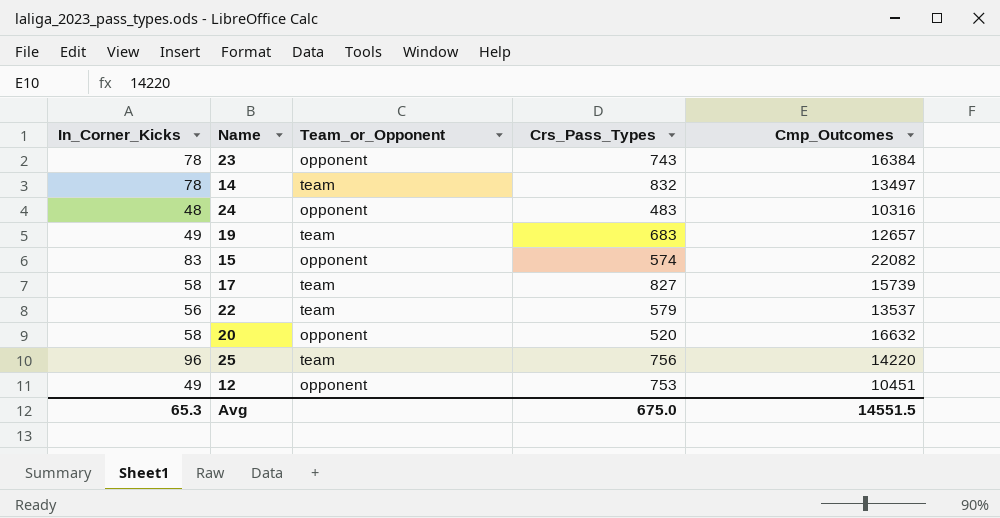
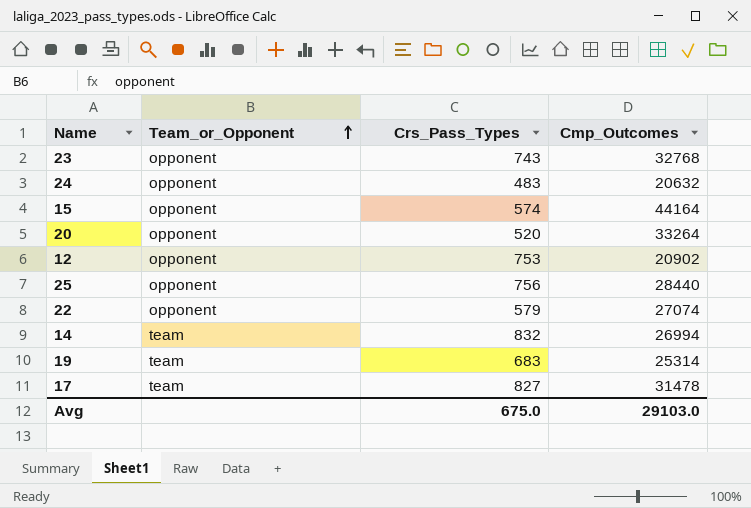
row order: none -> Team_or_Opponent ascending
column In_Corner_Kicks | position: 1 -> none
23 | Cmp_Outcomes: 16384 -> 32768
24 | Cmp_Outcomes: 10316 -> 20632
15 | Cmp_Outcomes: 22082 -> 44164
20 | Cmp_Outcomes: 16632 -> 33264
12 | Cmp_Outcomes: 10451 -> 20902
25 | Team_or_Opponent: team -> opponent
25 | Cmp_Outcomes: 14220 -> 28440
22 | Team_or_Opponent: team -> opponent
22 | Cmp_Outcomes: 13537 -> 27074
14 | Cmp_Outcomes: 13497 -> 26994
19 | Cmp_Outcomes: 12657 -> 25314
17 | Cmp_Outcomes: 15739 -> 31478
Avg | Cmp_Outcomes: 14551.5 -> 29103.0

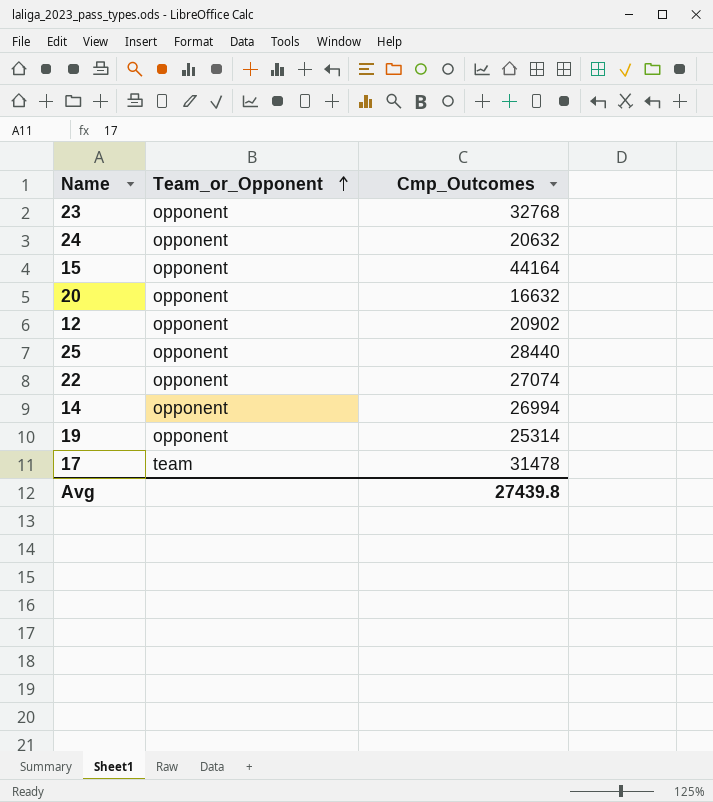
column Crs_Pass_Types | position: 3 -> none
20 | Cmp_Outcomes: 33264 -> 16632
14 | Team_or_Opponent: team -> opponent
19 | Team_or_Opponent: team -> opponent
Avg | Cmp_Outcomes: 29103.0 -> 27439.8

